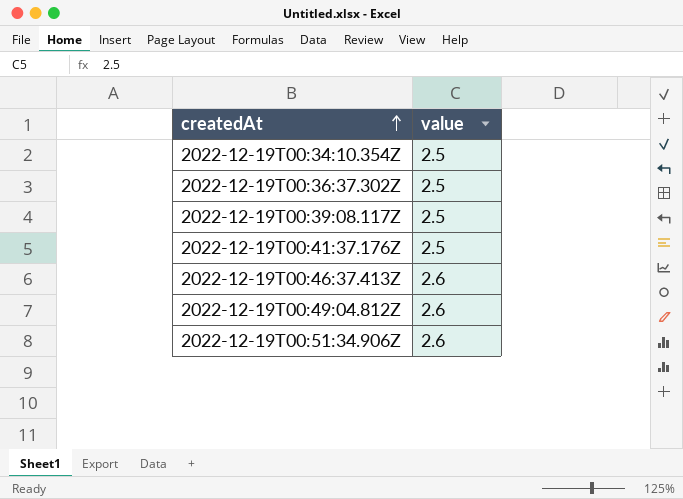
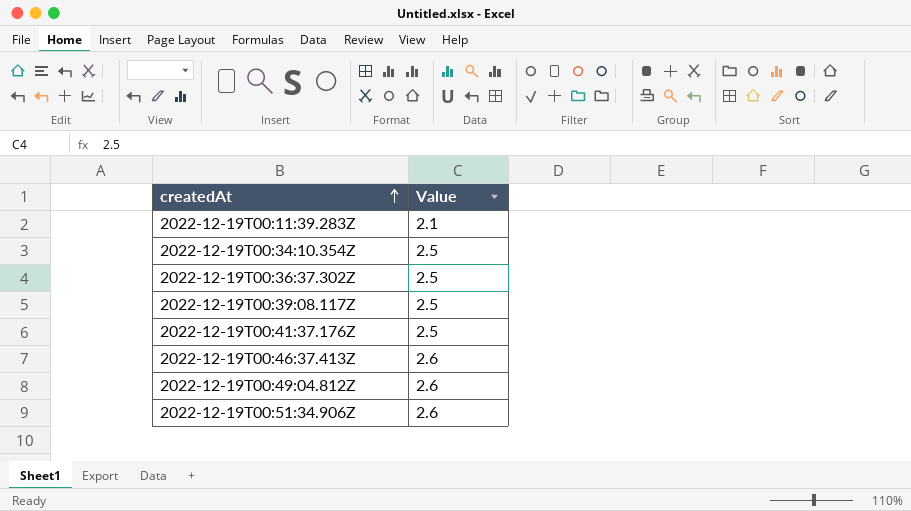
column name: value -> Value
row 2022-12-19T00:11:39.283Z: none -> 2.1

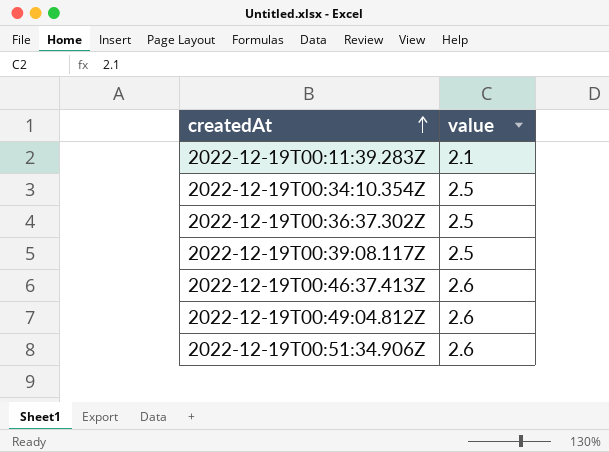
column name: Value -> value
row 2022-12-19T00:41:37.176Z: 2.5 -> none

